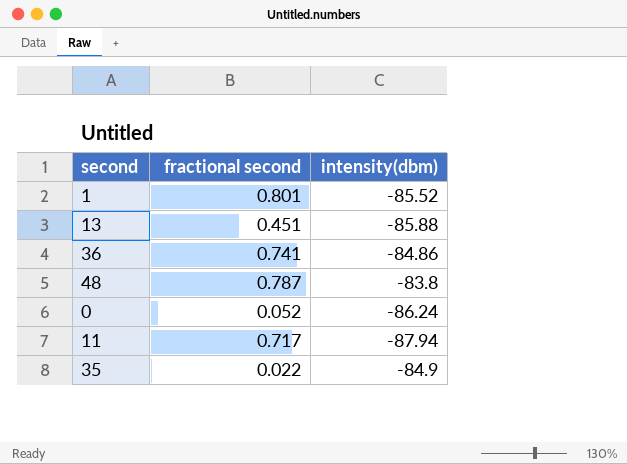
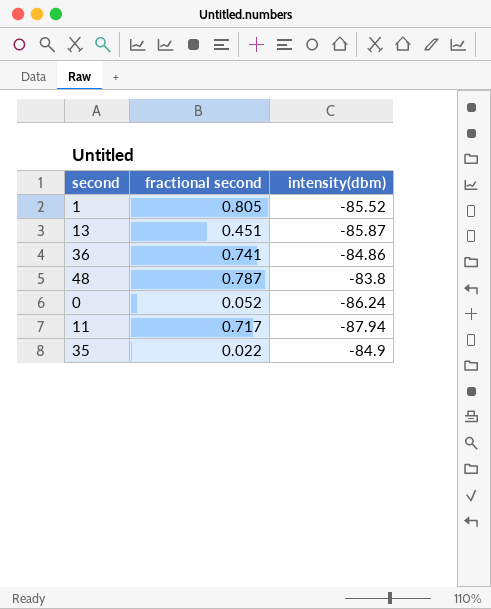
1 | fractional second: 0.801 -> 0.805
13 | intensity(dbm): -85.88 -> -85.87

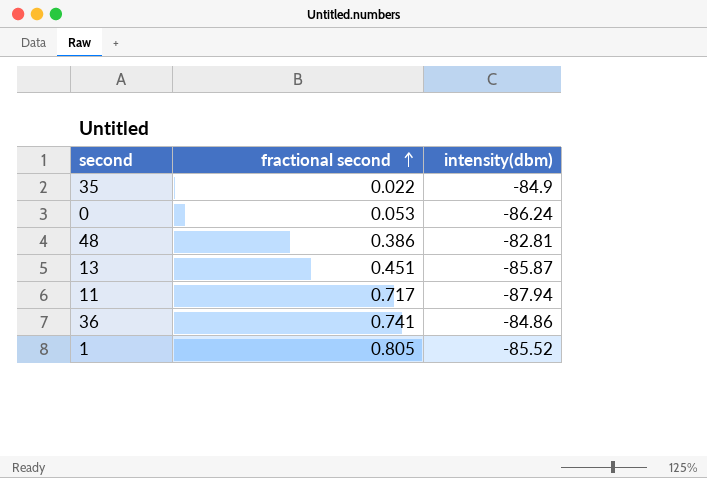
row order: none -> fractional second ascending
0 | fractional second: 0.052 -> 0.053
48 | fractional second: 0.787 -> 0.386
48 | intensity(dbm): -83.8 -> -82.81

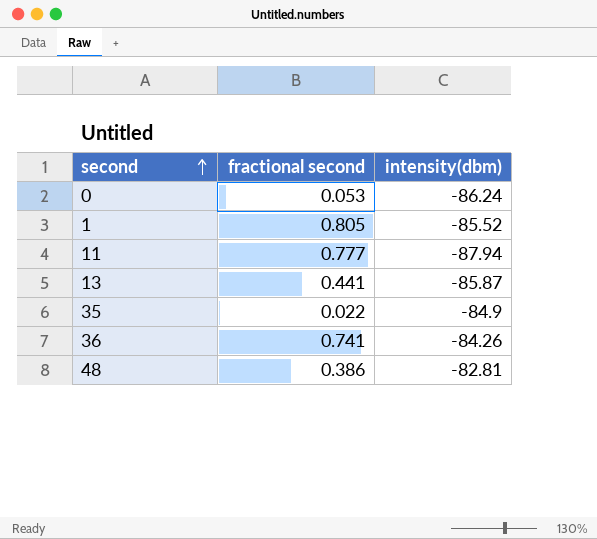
row order: fractional second ascending -> second ascending
11 | fractional second: 0.717 -> 0.777
13 | fractional second: 0.451 -> 0.441
36 | intensity(dbm): -84.86 -> -84.26

